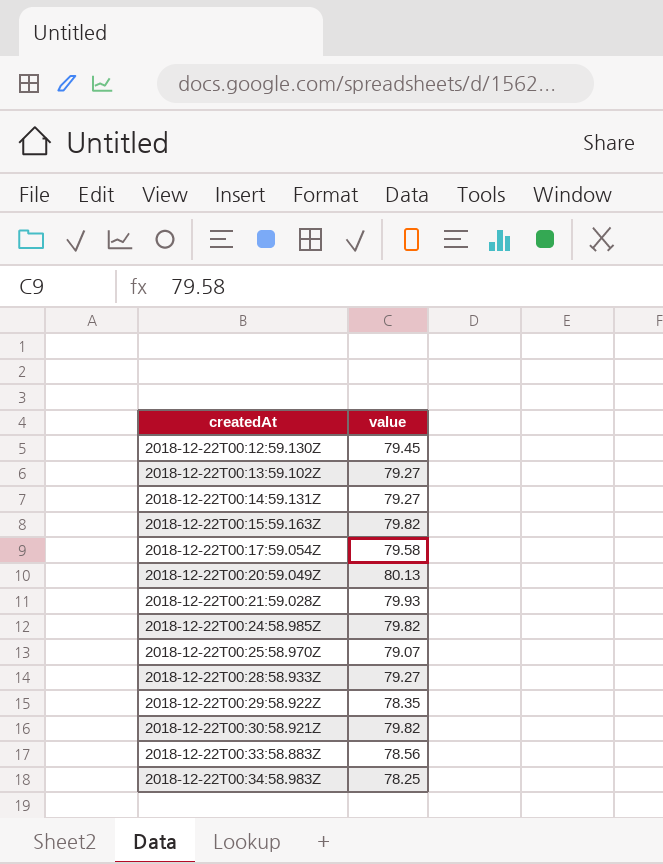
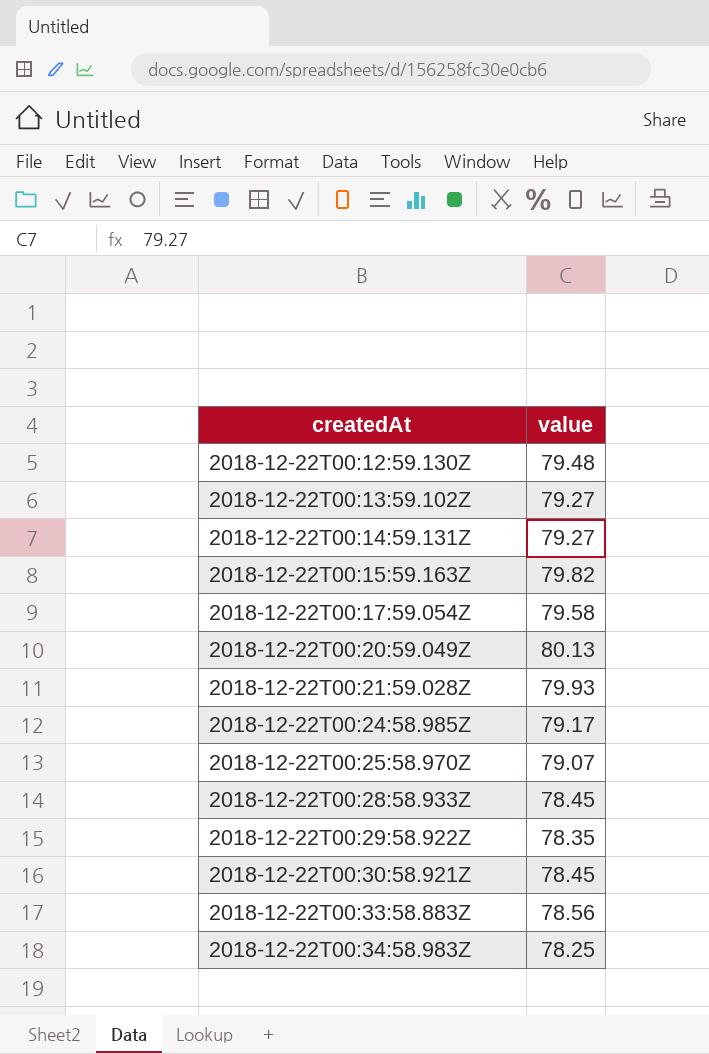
2018-12-22T00:12:59.130Z | value: 79.45 -> 79.48
2018-12-22T00:24:58.985Z | value: 79.82 -> 79.17
2018-12-22T00:28:58.933Z | value: 79.27 -> 78.45
2018-12-22T00:30:58.921Z | value: 79.82 -> 78.45

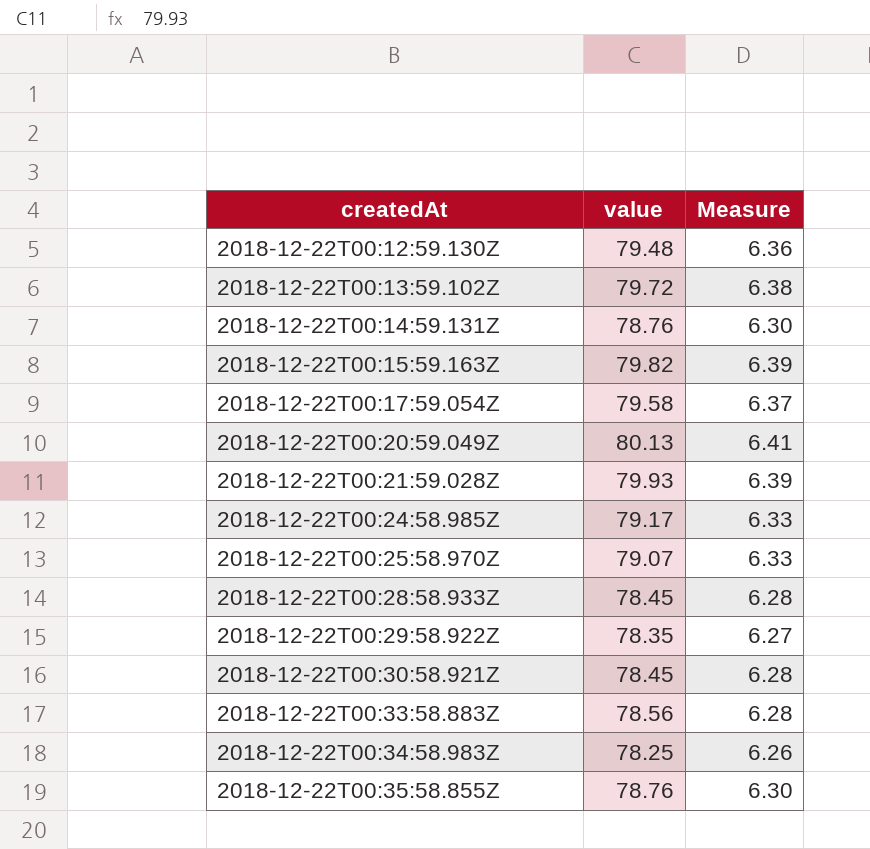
column Measure | formula: none -> [value] * 0.08
2018-12-22T00:13:59.102Z | value: 79.27 -> 79.72
2018-12-22T00:14:59.131Z | value: 79.27 -> 78.76
row 2018-12-22T00:35:58.855Z: none -> 78.76 | 6.30

